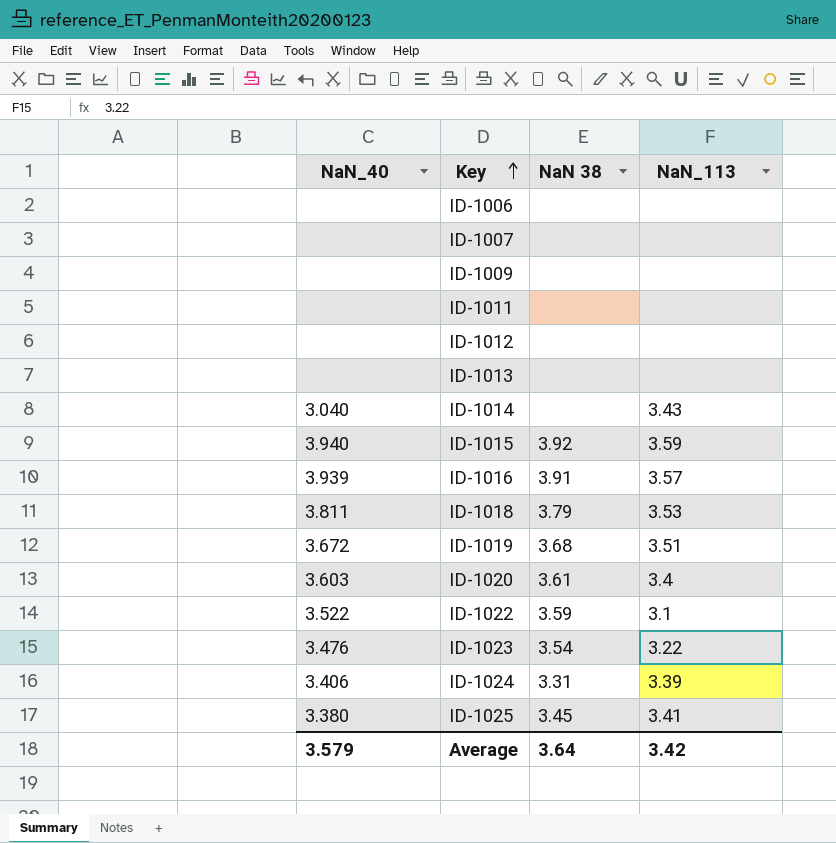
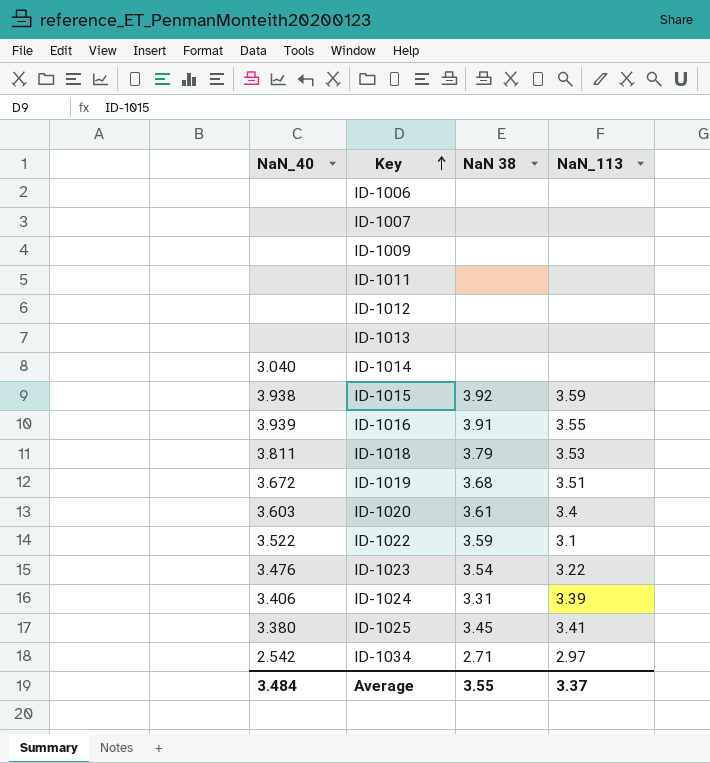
ID-1014 | NaN_113: 3.43 -> none
ID-1015 | NaN_40: 3.940 -> 3.938
ID-1016 | NaN_113: 3.57 -> 3.55
row ID-1034: none -> 2.542 | 2.71 | 2.97
Average | NaN_40: 3.579 -> 3.484
Average | NaN 38: 3.64 -> 3.55
Average | NaN_113: 3.42 -> 3.37

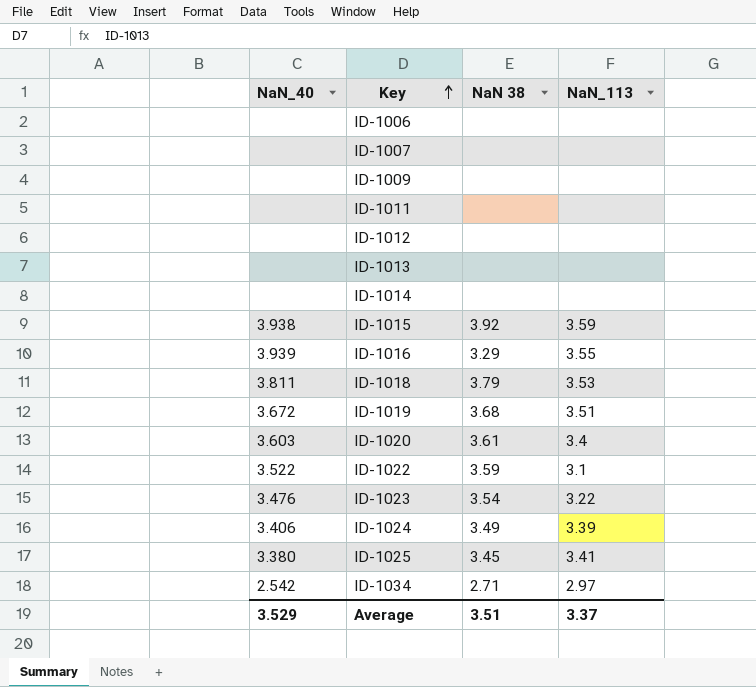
ID-1014 | NaN_40: 3.040 -> none
ID-1016 | NaN 38: 3.91 -> 3.29
ID-1024 | NaN 38: 3.31 -> 3.49
Average | NaN_40: 3.484 -> 3.529
Average | NaN 38: 3.55 -> 3.51

